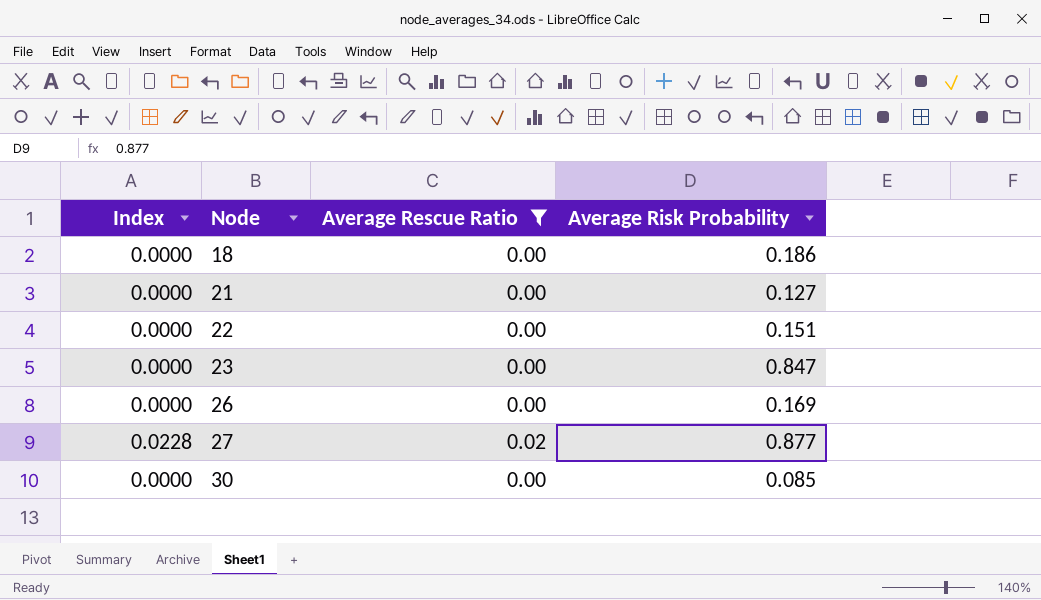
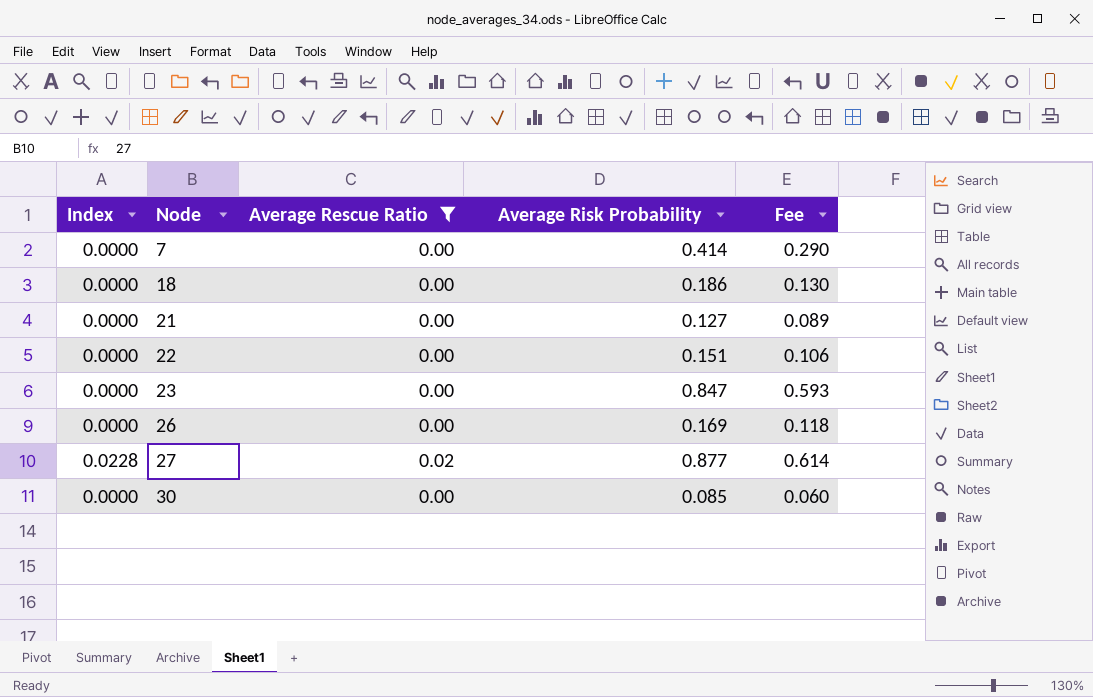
column Fee | formula: none -> [Average Risk Probability] * 0.7
row 7: none -> 0.0000 | 0.00 | 0.414 | 0.290

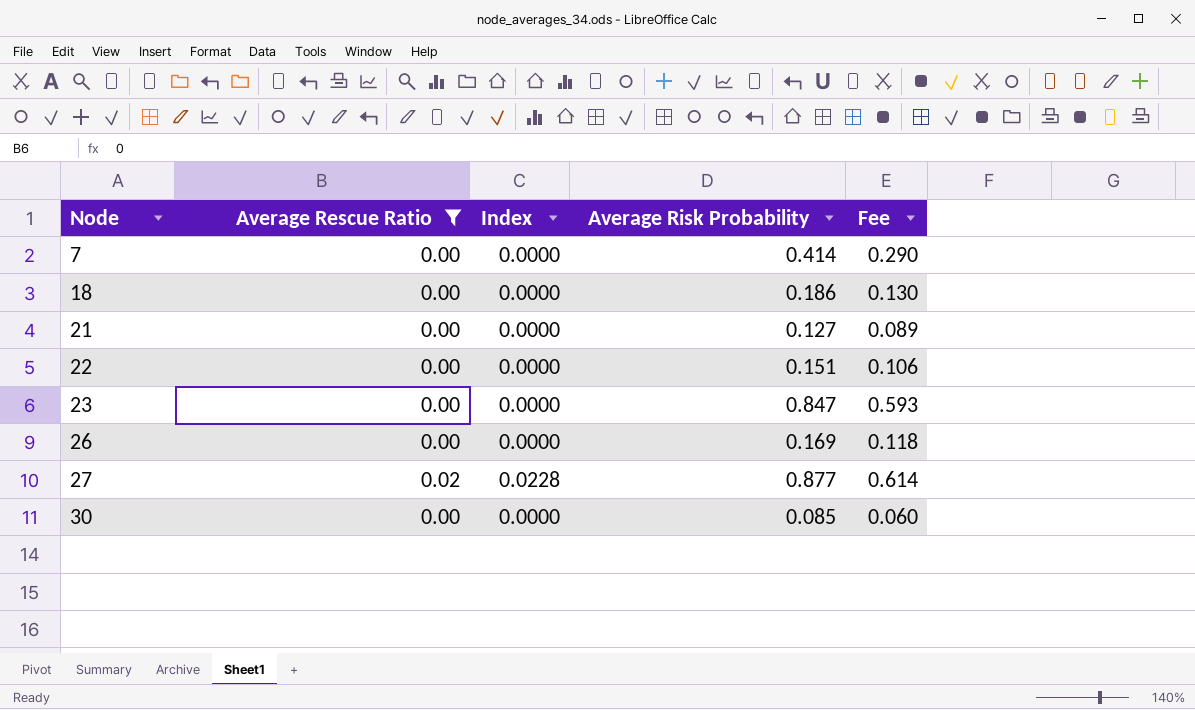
column Index | position: 1 -> 3

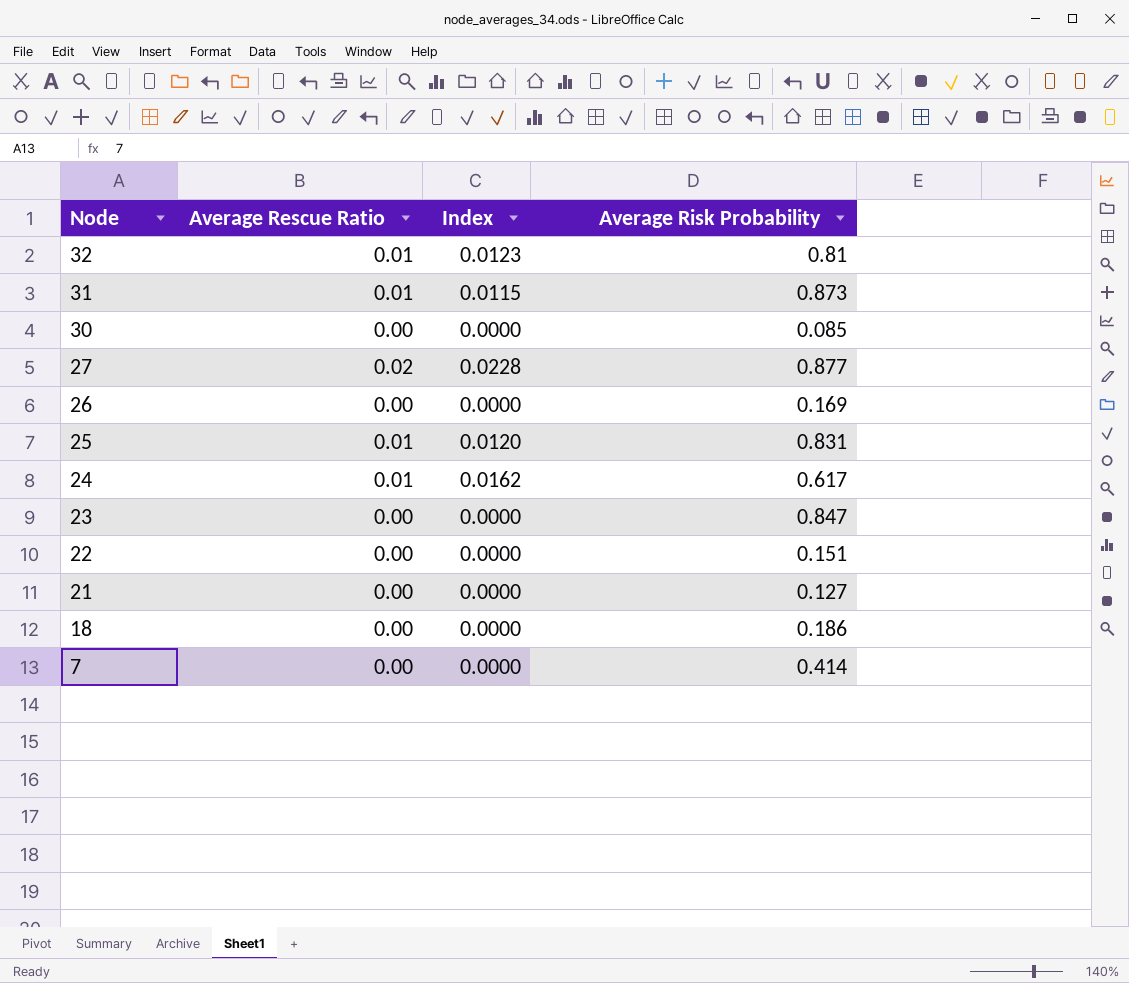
filter: Average Rescue Ratio != 0.01 -> none
row order: Node ascending -> Node descending
column Fee | formula: [Average Risk Probability] * 0.7 -> none

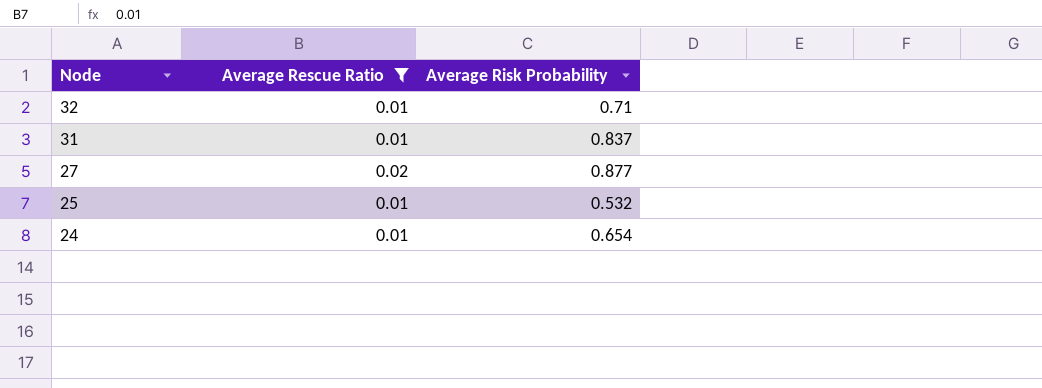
filter: none -> Average Rescue Ratio != 0.00
column Index | formula: [Average Rescue Ratio] / [Average Risk Probability] -> none
32 | Average Risk Probability: 0.81 -> 0.71
31 | Average Risk Probability: 0.873 -> 0.837
25 | Average Risk Probability: 0.831 -> 0.532
24 | Average Risk Probability: 0.617 -> 0.654

